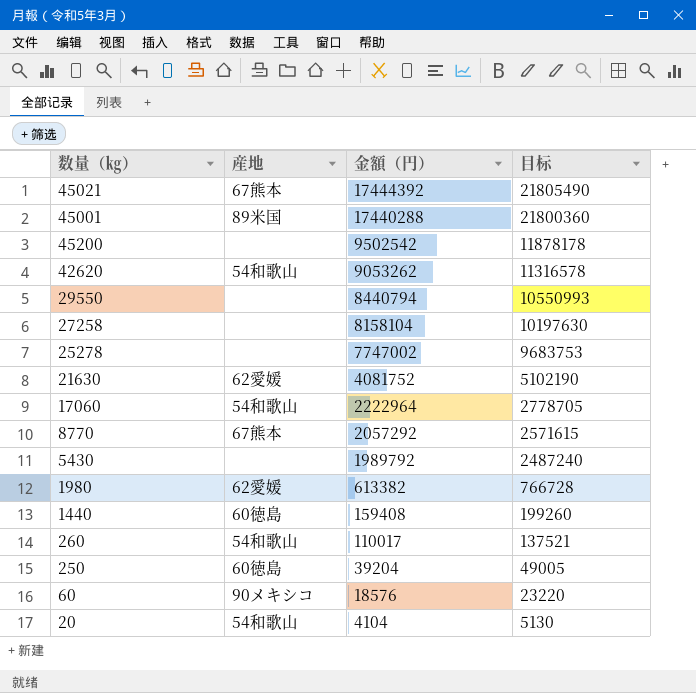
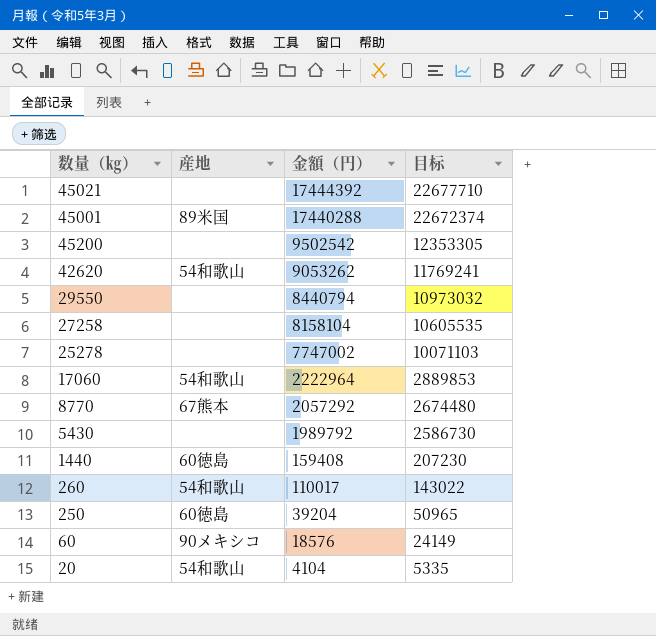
column 目标 | formula: [金額（円）] * 1.25 -> [金額（円）] * 1.3
row 21630: 62愛媛 | 4081752 | 5102190 -> none
row 1980: 62愛媛 | 613382 | 766728 -> none
45021 | 産地: 67熊本 -> none

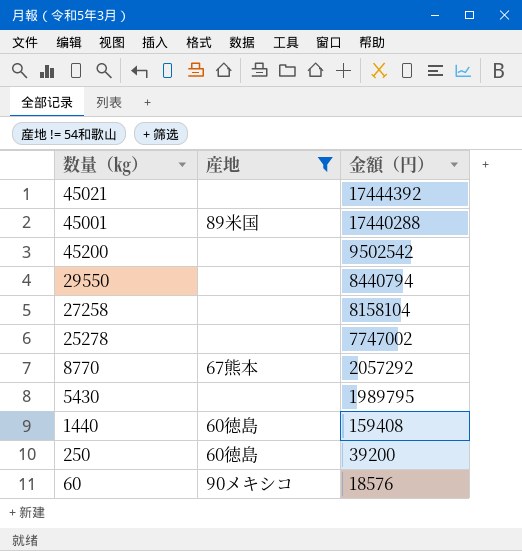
filter: none -> 産地 != 54和歌山
column 目标 | formula: [金額（円）] * 1.3 -> none
5430 | 金額（円）: 1989792 -> 1989795
250 | 金額（円）: 39204 -> 39200

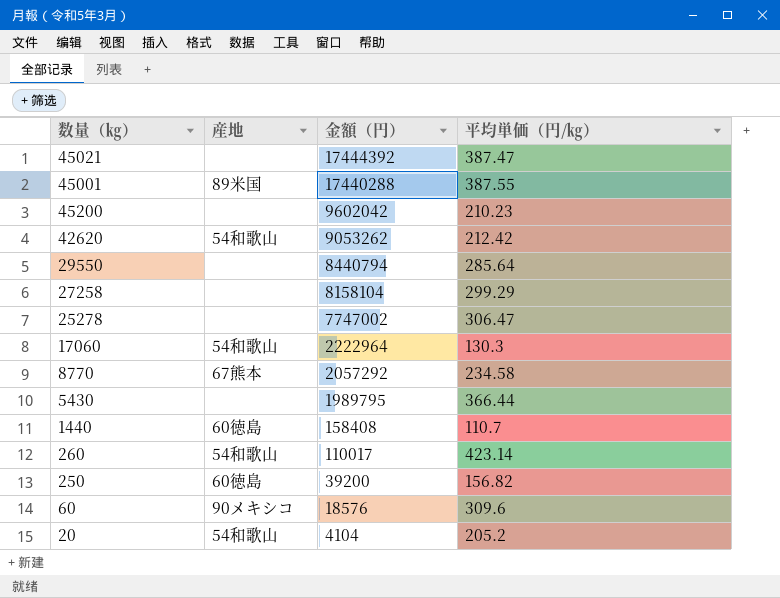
filter: 産地 != 54和歌山 -> none
column 平均単価（円/㎏） | position: none -> 4
45200 | 金額（円）: 9502542 -> 9602042
1440 | 金額（円）: 159408 -> 158408

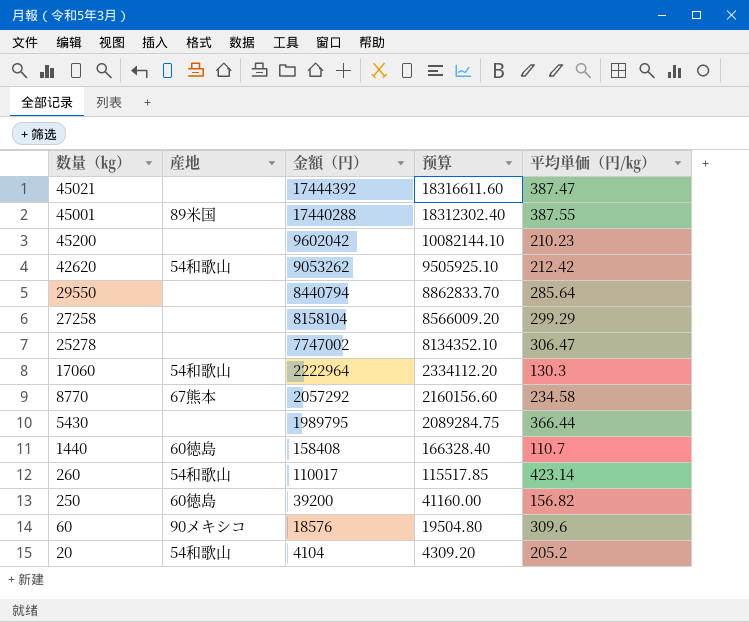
column 预算 | formula: none -> [金額（円）] * 1.05

